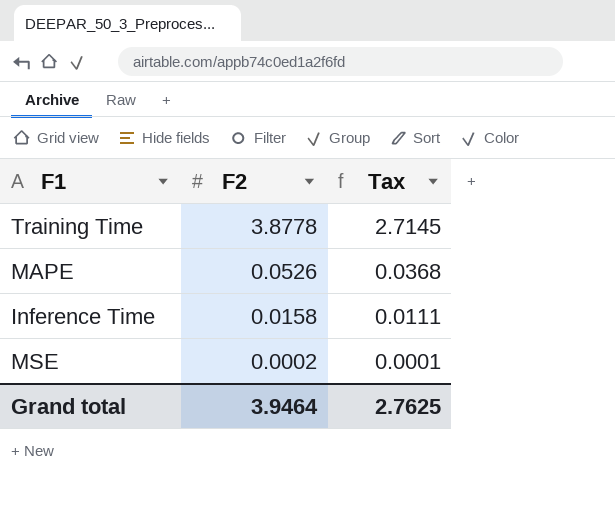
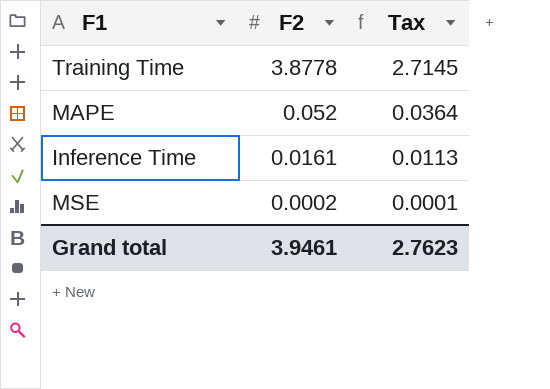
MAPE | F2: 0.0526 -> 0.052
MAPE | Tax: 0.0368 -> 0.0364
Inference Time | F2: 0.0158 -> 0.0161
Inference Time | Tax: 0.0111 -> 0.0113
Grand total | F2: 3.9464 -> 3.9461
Grand total | Tax: 2.7625 -> 2.7623

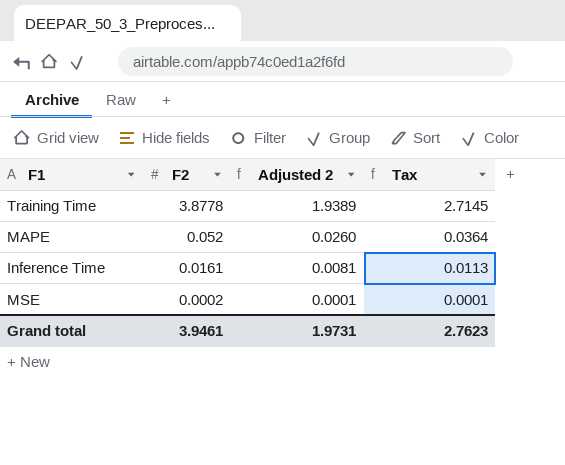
column Adjusted 2 | formula: none -> [F2] * 0.5

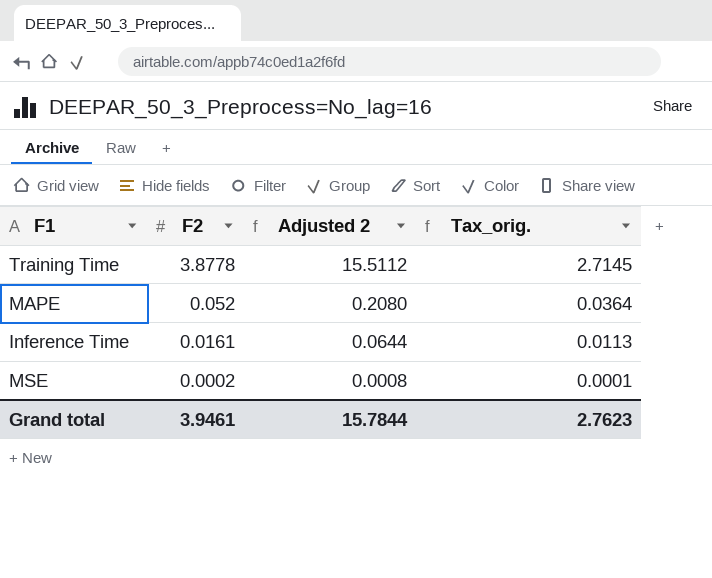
column Adjusted 2 | formula: [F2] * 0.5 -> [F2] * 4
column name: Tax -> Tax_orig.
Grand total | Adjusted 2: 1.9731 -> 15.7844

